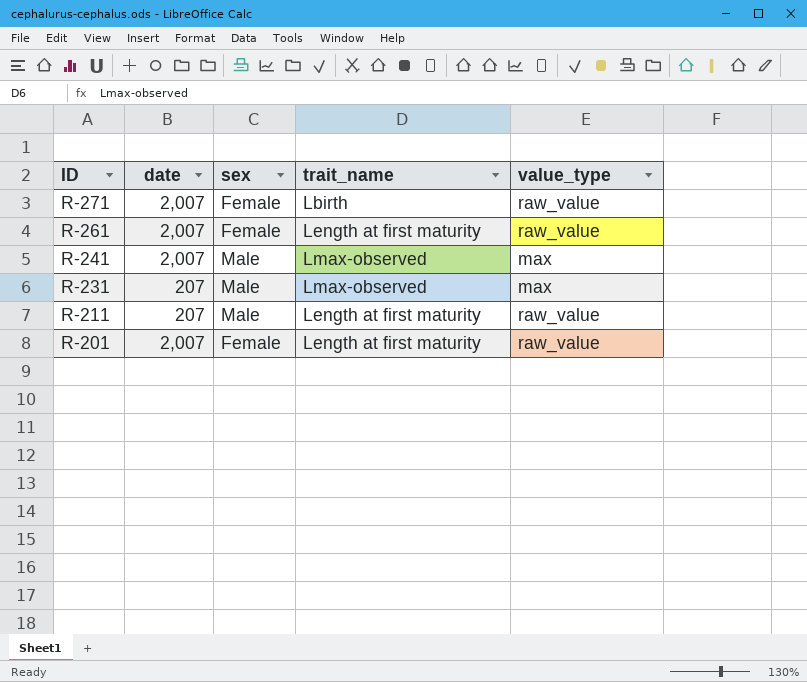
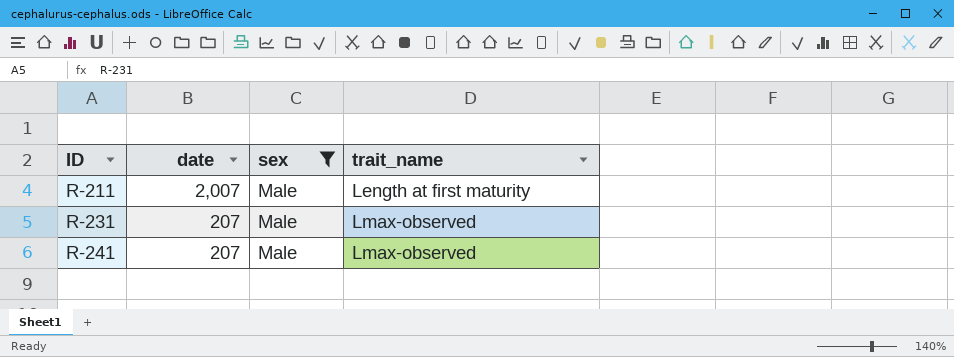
filter: none -> sex = Male
row order: ID descending -> ID ascending
column value_type | position: 5 -> none
R-211 | date: 207 -> 2,007
R-241 | date: 2,007 -> 207

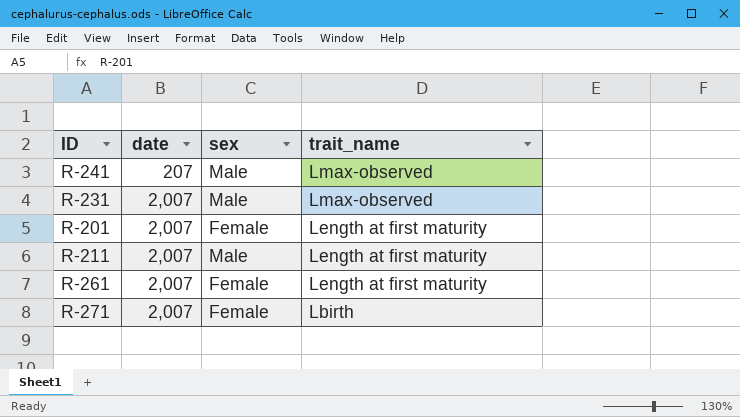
filter: sex = Male -> none
row order: ID ascending -> date ascending
R-231 | date: 207 -> 2,007

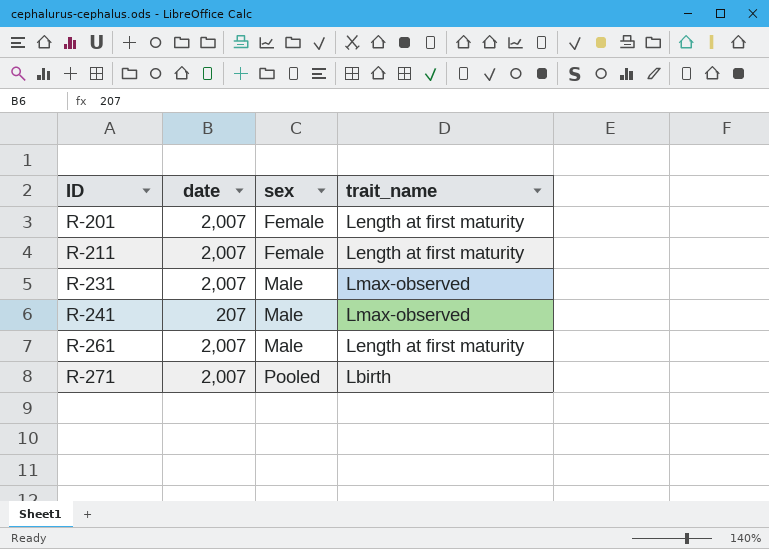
row order: date ascending -> ID ascending
R-211 | sex: Male -> Female
R-261 | sex: Female -> Male
R-271 | sex: Female -> Pooled

